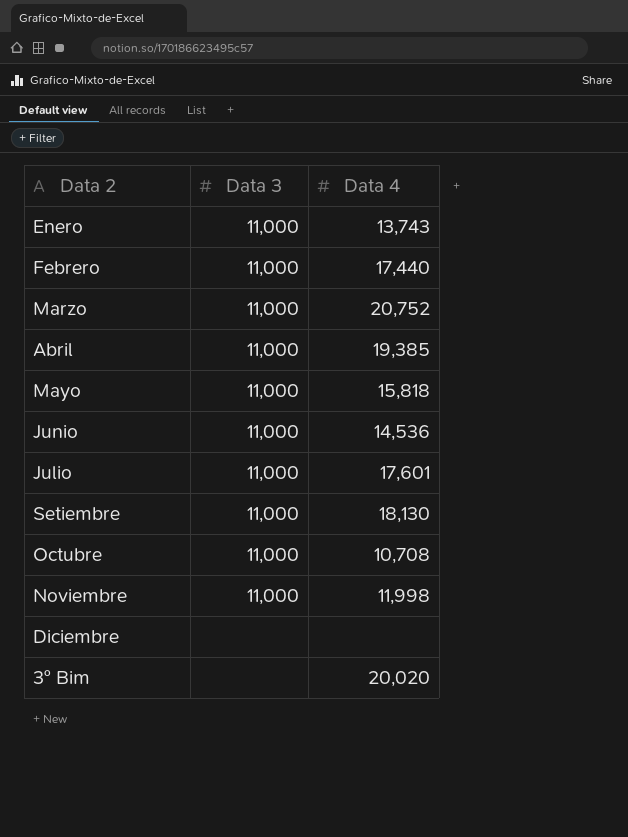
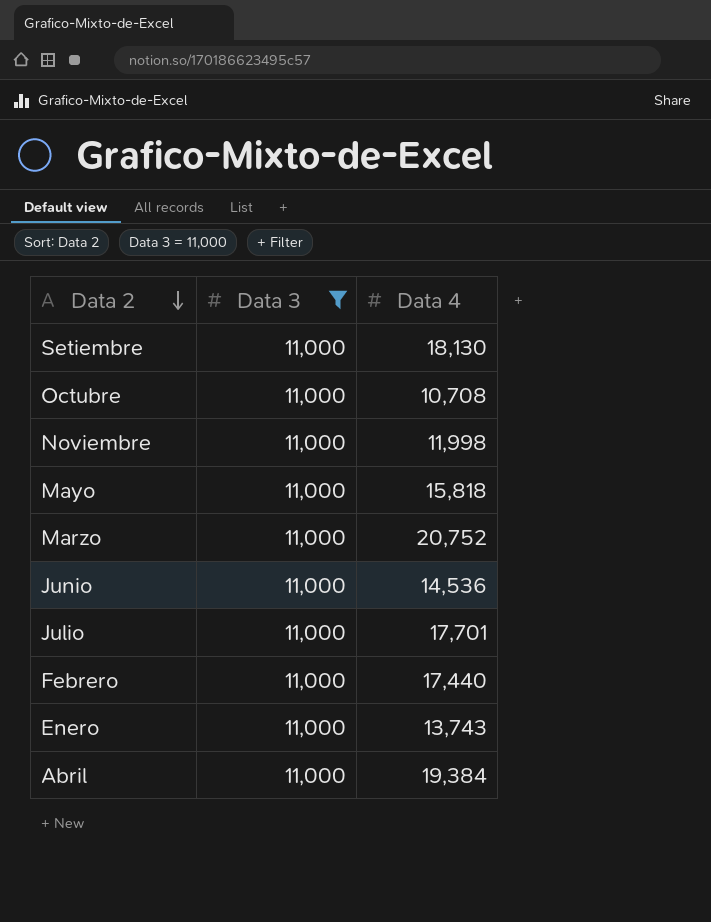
filter: none -> Data 3 = 11,000
row order: none -> Data 2 descending
Julio | Data 4: 17,601 -> 17,701
Abril | Data 4: 19,385 -> 19,384

